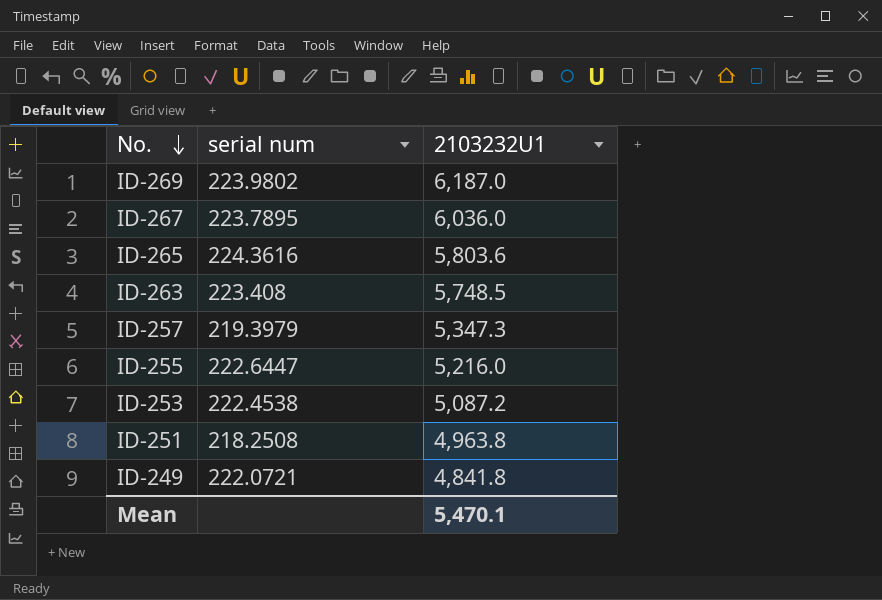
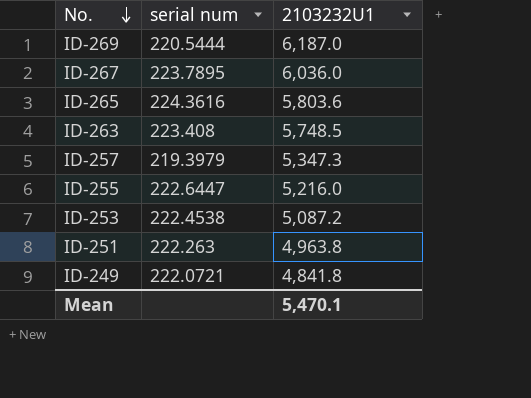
ID-269 | serial num: 223.9802 -> 220.5444
ID-251 | serial num: 218.2508 -> 222.263

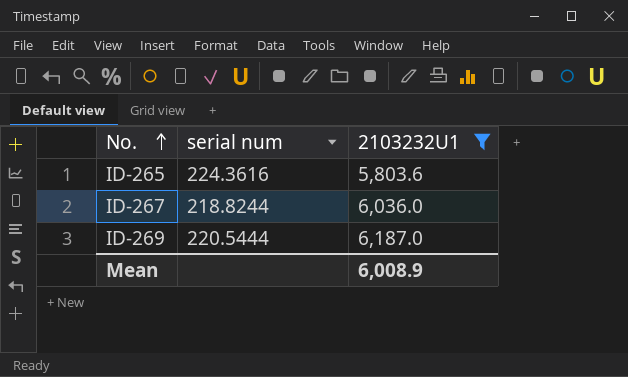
filter: none -> 2103232U1 >= 5,803.6
row order: No. descending -> No. ascending
ID-267 | serial num: 223.7895 -> 218.8244
Mean | 2103232U1: 5,470.1 -> 6,008.9

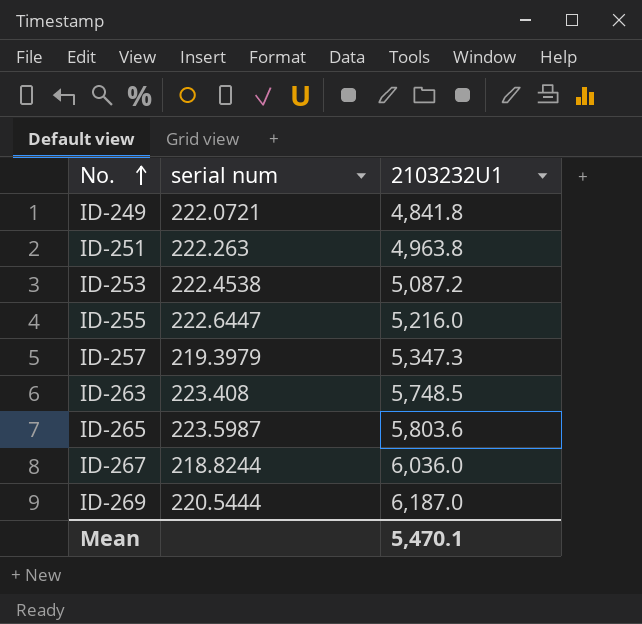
filter: 2103232U1 >= 5,803.6 -> none
ID-265 | serial num: 224.3616 -> 223.5987
Mean | 2103232U1: 6,008.9 -> 5,470.1

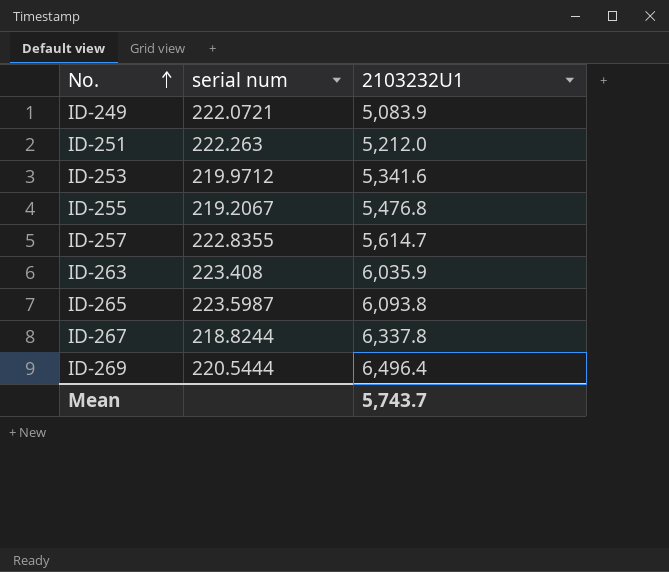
ID-249 | 2103232U1: 4,841.8 -> 5,083.9
ID-251 | 2103232U1: 4,963.8 -> 5,212.0
ID-253 | serial num: 222.4538 -> 219.9712
ID-253 | 2103232U1: 5,087.2 -> 5,341.6
ID-255 | serial num: 222.6447 -> 219.2067
ID-255 | 2103232U1: 5,216.0 -> 5,476.8
ID-257 | serial num: 219.3979 -> 222.8355
ID-257 | 2103232U1: 5,347.3 -> 5,614.7
ID-263 | 2103232U1: 5,748.5 -> 6,035.9
ID-265 | 2103232U1: 5,803.6 -> 6,093.8
ID-267 | 2103232U1: 6,036.0 -> 6,337.8
ID-269 | 2103232U1: 6,187.0 -> 6,496.4
Mean | 2103232U1: 5,470.1 -> 5,743.7

